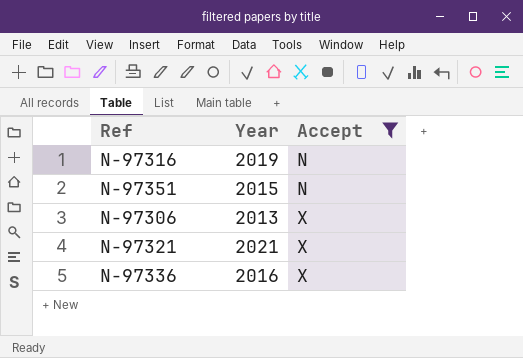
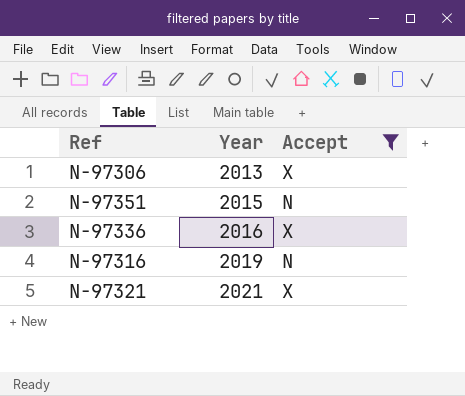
row order: Accept ascending -> Year ascending

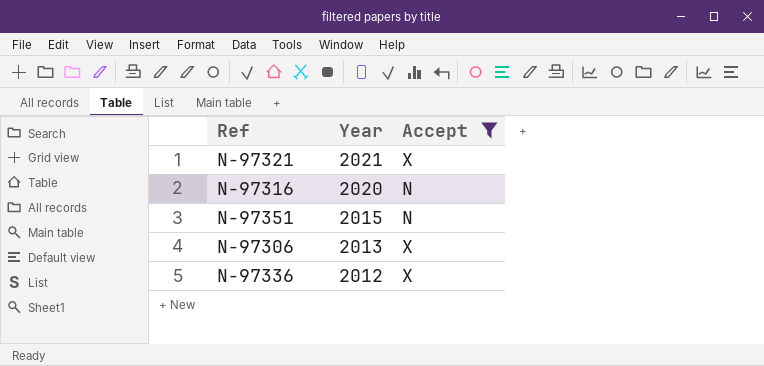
row order: Year ascending -> Year descending
N-97316 | Year: 2019 -> 2020
N-97336 | Year: 2016 -> 2012

